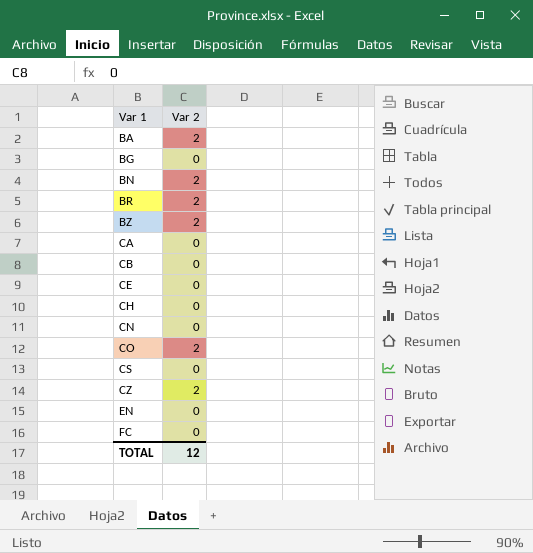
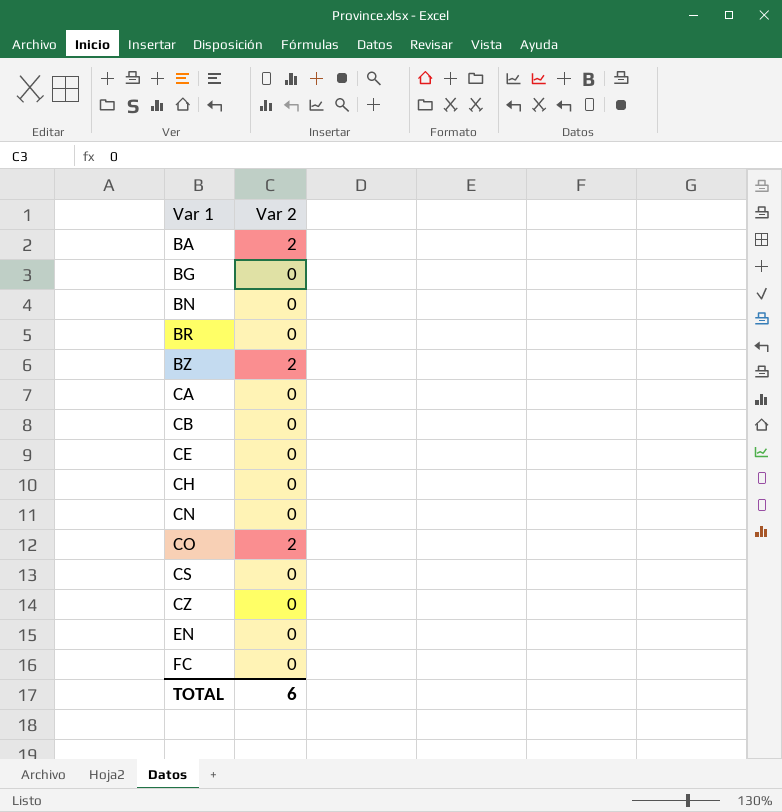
BN | Var 2: 2 -> 0
BR | Var 2: 2 -> 0
CZ | Var 2: 2 -> 0
TOTAL | Var 2: 12 -> 6

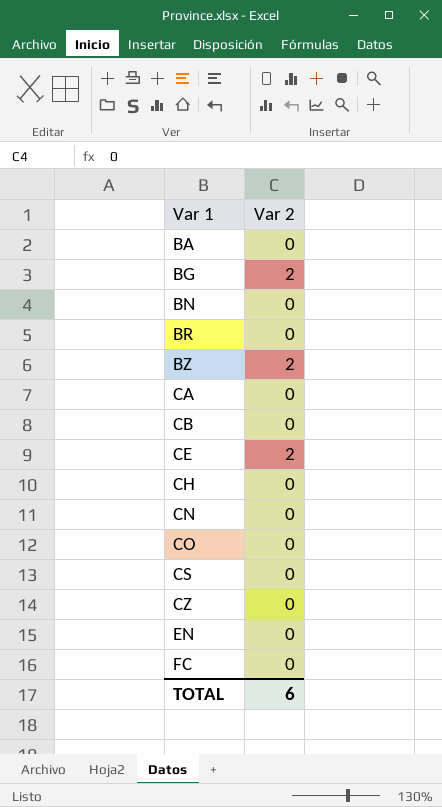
BA | Var 2: 2 -> 0
BG | Var 2: 0 -> 2
CE | Var 2: 0 -> 2
CO | Var 2: 2 -> 0

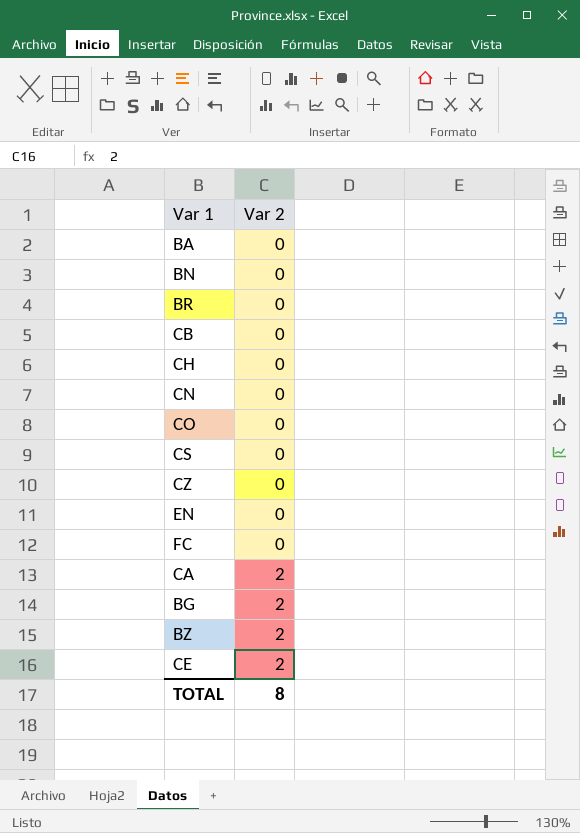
row order: Var 1 ascending -> Var 2 ascending
CA | Var 2: 0 -> 2
TOTAL | Var 2: 6 -> 8

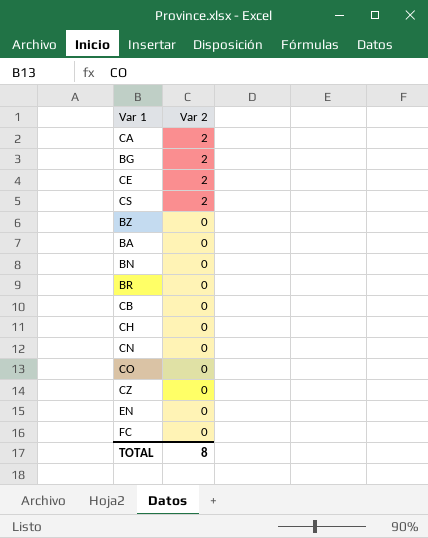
row order: Var 2 ascending -> Var 2 descending
CS | Var 2: 0 -> 2
BZ | Var 2: 2 -> 0

